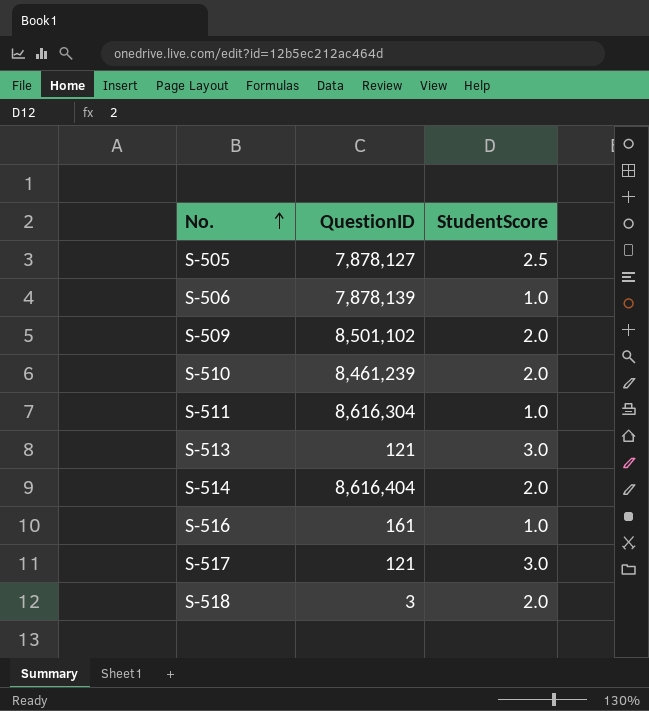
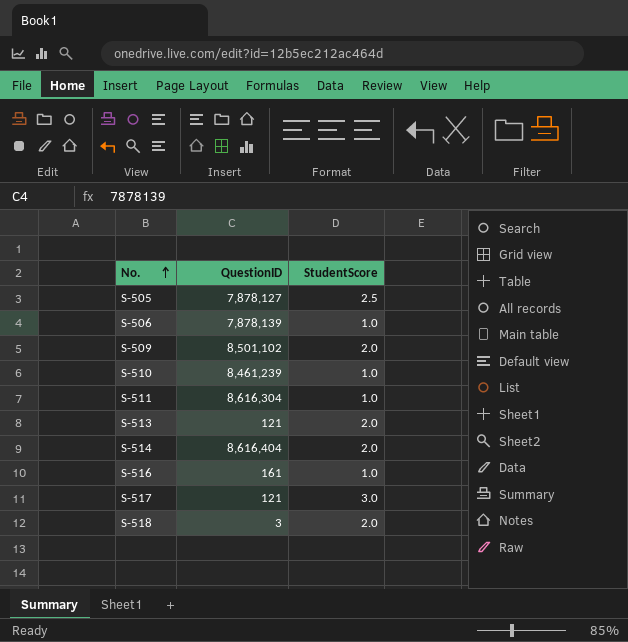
S-510 | StudentScore: 2.0 -> 1.0
S-513 | StudentScore: 3.0 -> 2.0

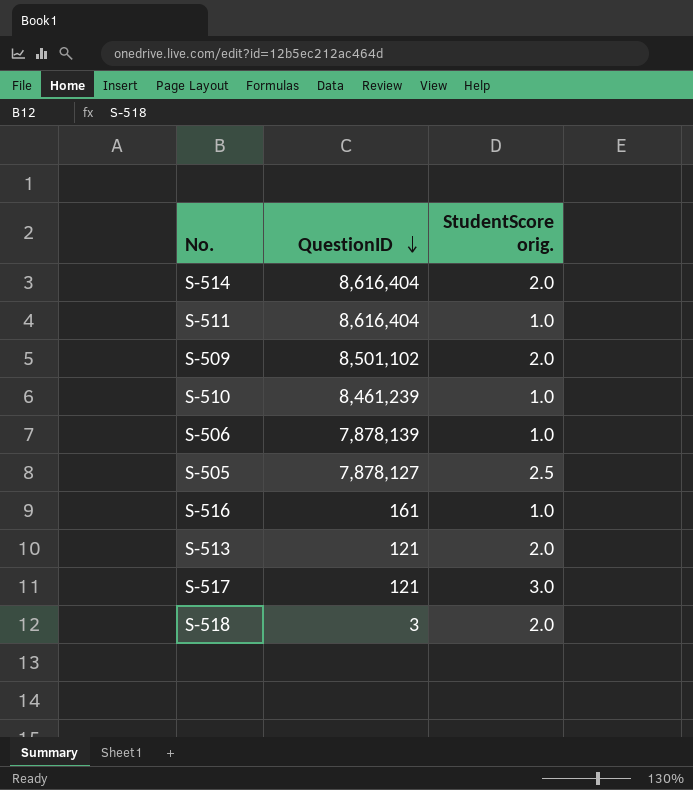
row order: No. ascending -> QuestionID descending
column name: StudentScore -> StudentScore orig.
S-511 | QuestionID: 8,616,304 -> 8,616,404

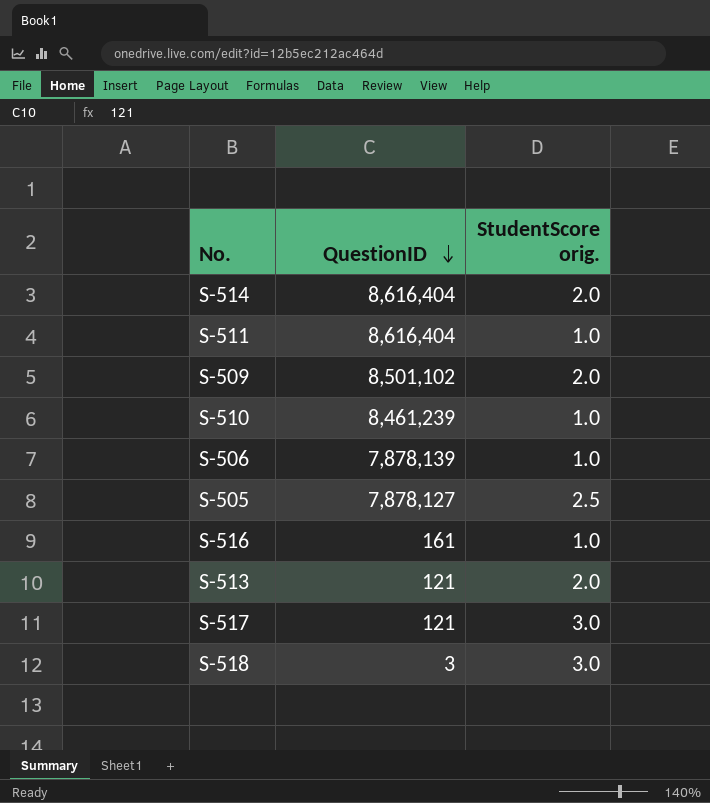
S-518 | StudentScore orig.: 2.0 -> 3.0

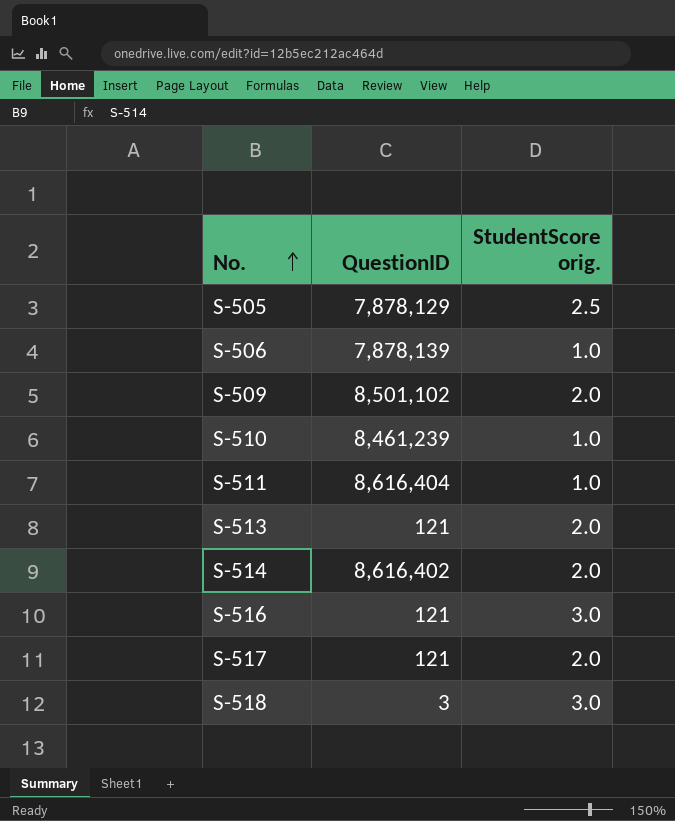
row order: QuestionID descending -> No. ascending
S-505 | QuestionID: 7,878,127 -> 7,878,129
S-514 | QuestionID: 8,616,404 -> 8,616,402
S-516 | QuestionID: 161 -> 121
S-516 | StudentScore orig.: 1.0 -> 3.0
S-517 | StudentScore orig.: 3.0 -> 2.0

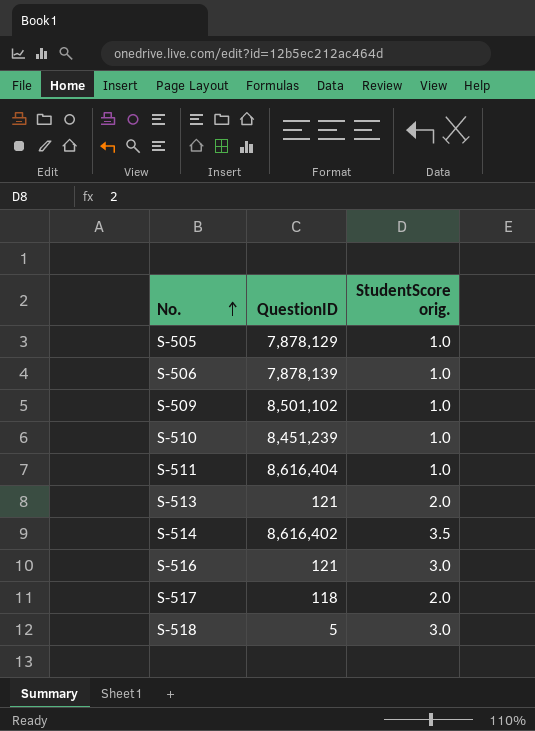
S-505 | StudentScore orig.: 2.5 -> 1.0
S-509 | StudentScore orig.: 2.0 -> 1.0
S-510 | QuestionID: 8,461,239 -> 8,451,239
S-514 | StudentScore orig.: 2.0 -> 3.5
S-517 | QuestionID: 121 -> 118
S-518 | QuestionID: 3 -> 5

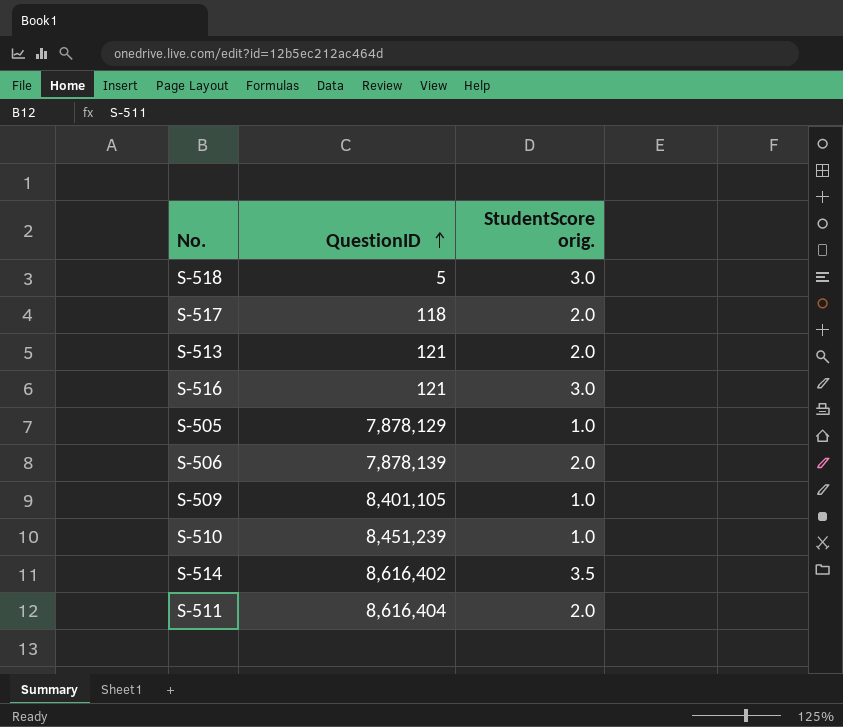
row order: No. ascending -> QuestionID ascending
S-506 | StudentScore orig.: 1.0 -> 2.0
S-509 | QuestionID: 8,501,102 -> 8,401,105
S-511 | StudentScore orig.: 1.0 -> 2.0

